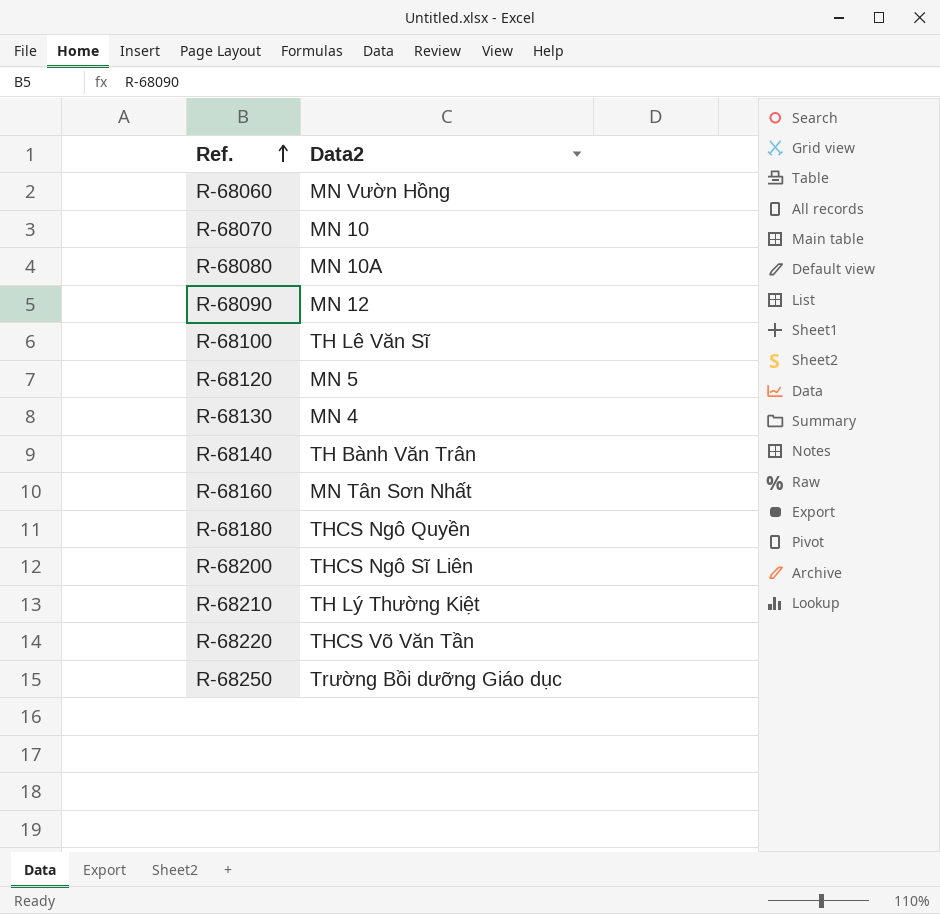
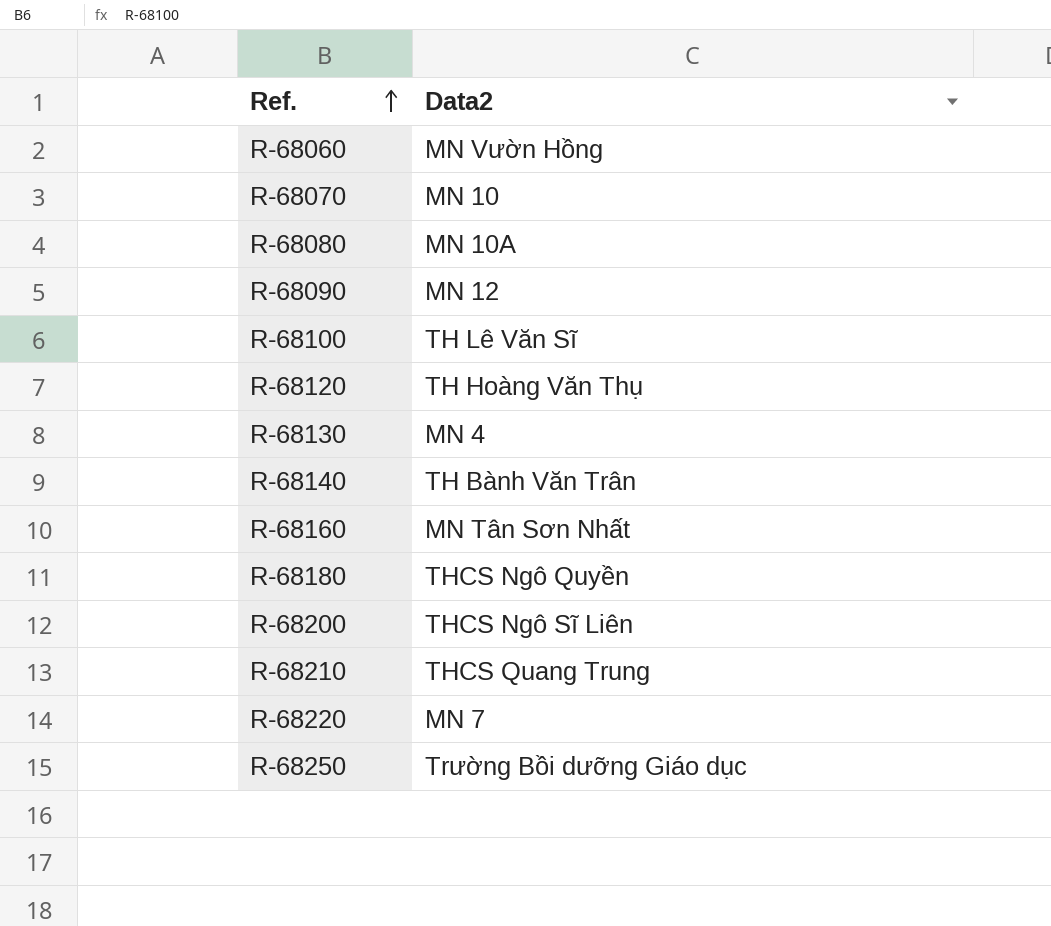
R-68120 | Data2: MN 5 -> TH Hoàng Văn Thụ
R-68210 | Data2: TH Lý Thường Kiệt -> THCS Quang Trung
R-68220 | Data2: THCS Võ Văn Tần -> MN 7

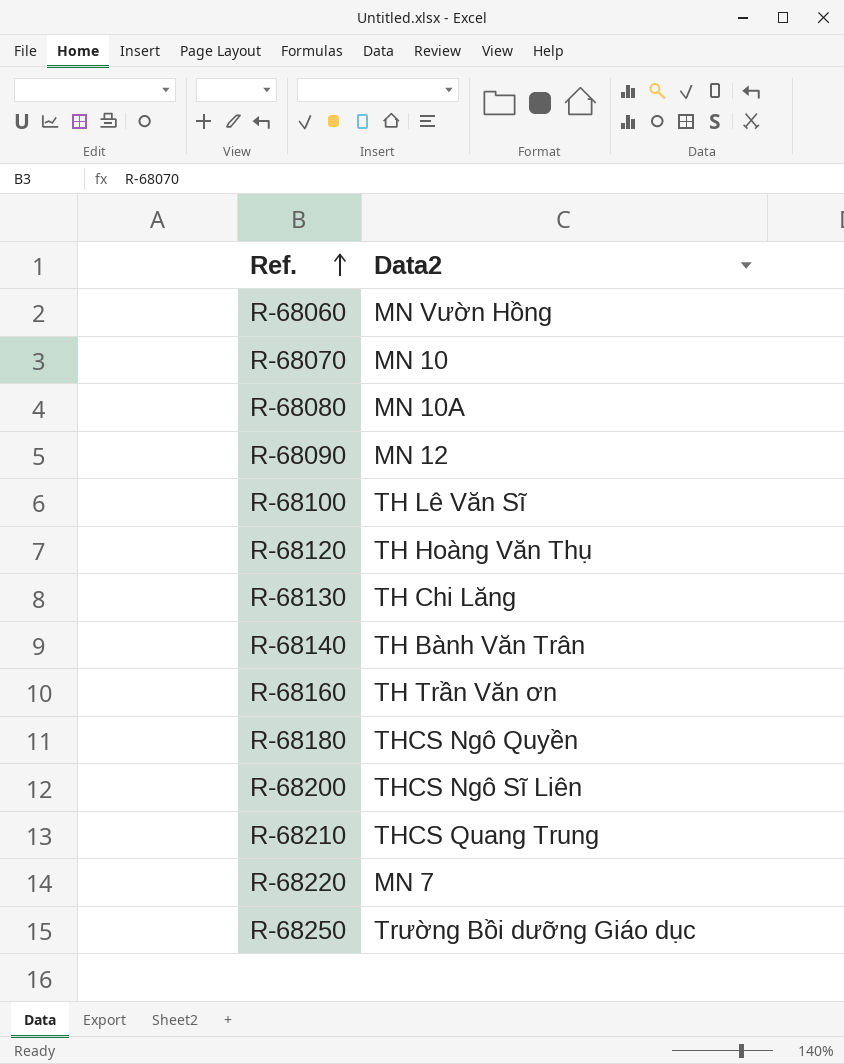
R-68130 | Data2: MN 4 -> TH Chi Lăng
R-68160 | Data2: MN Tân Sơn Nhất -> TH Trần Văn ơn

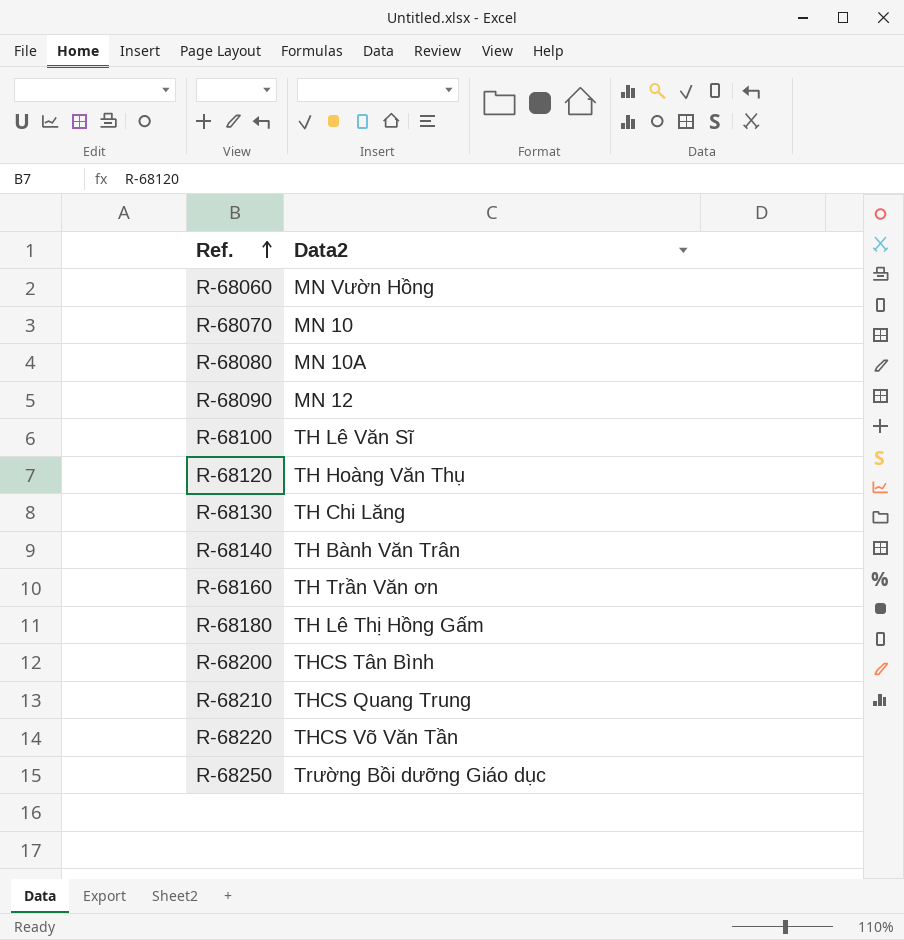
R-68180 | Data2: THCS Ngô Quyền -> TH Lê Thị Hồng Gấm
R-68200 | Data2: THCS Ngô Sĩ Liên -> THCS Tân Bình
R-68220 | Data2: MN 7 -> THCS Võ Văn Tần

